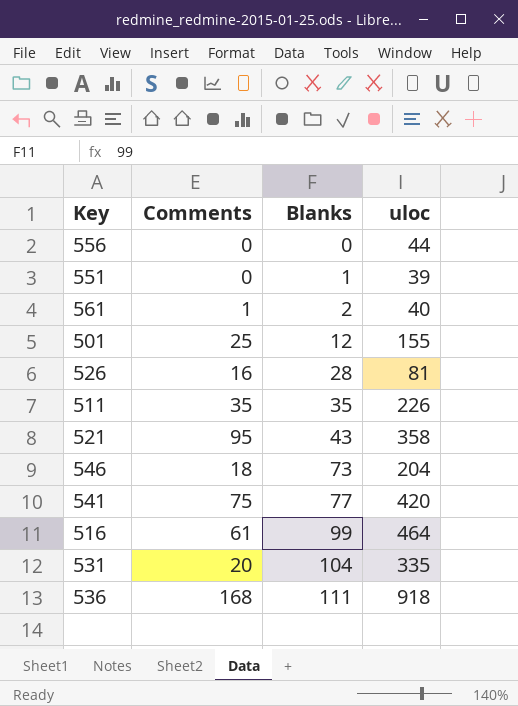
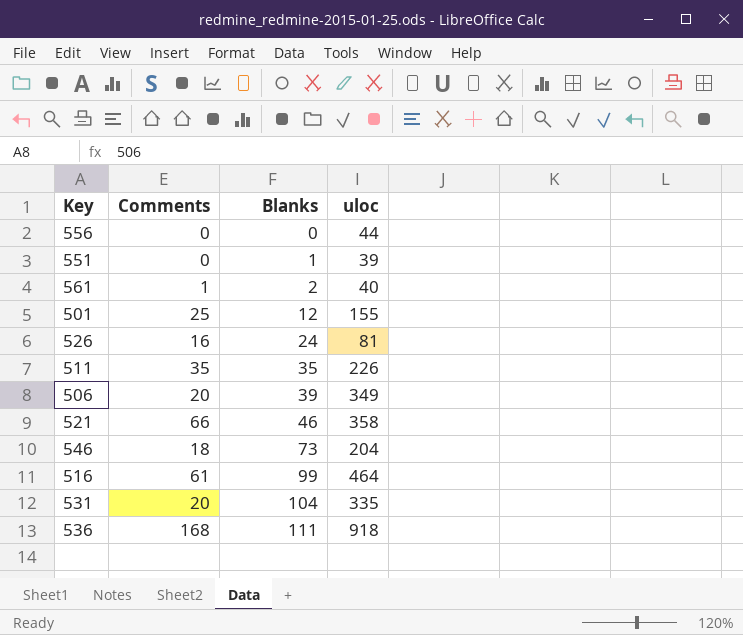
row 541: 75 | 77 | 420 -> none
526 | Blanks: 28 -> 24
row 506: none -> 20 | 39 | 349
521 | Comments: 95 -> 66
521 | Blanks: 43 -> 46

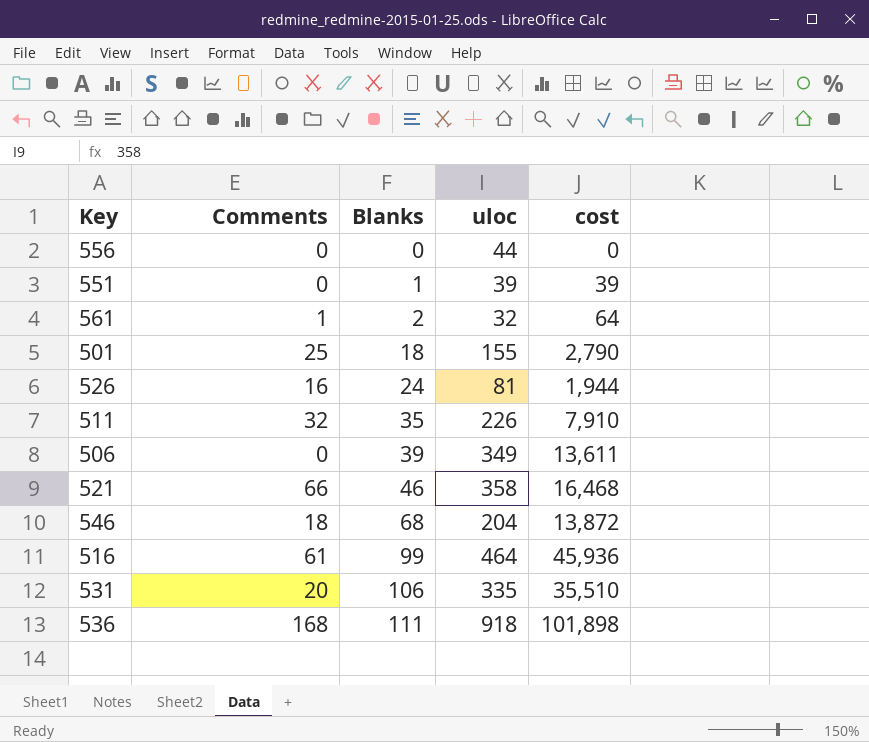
column cost | formula: none -> [Blanks] * [uloc]
561 | uloc: 40 -> 32
501 | Blanks: 12 -> 18
511 | Comments: 35 -> 32
506 | Comments: 20 -> 0
546 | Blanks: 73 -> 68
531 | Blanks: 104 -> 106

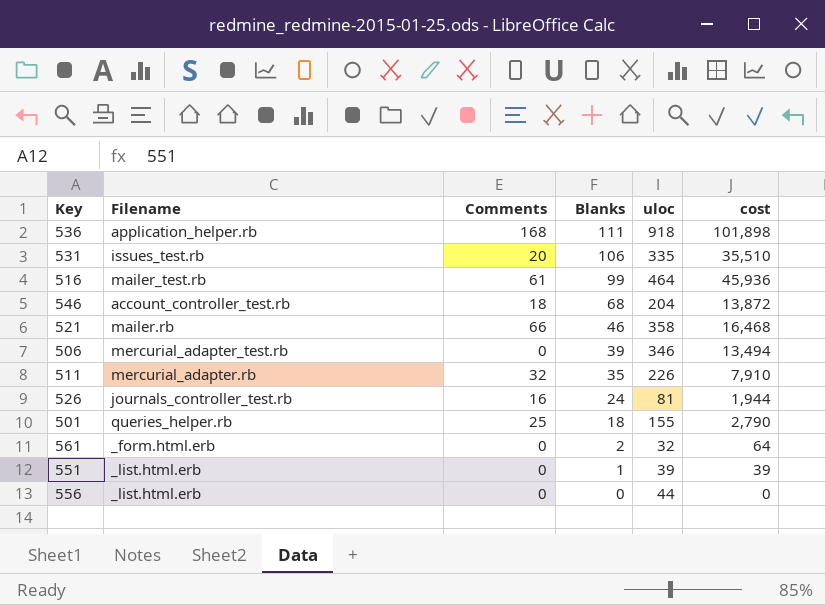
row order: Blanks ascending -> Blanks descending
column Filename | position: none -> 2
506 | uloc: 349 -> 346
506 | cost: 13,611 -> 13,494
561 | Comments: 1 -> 0

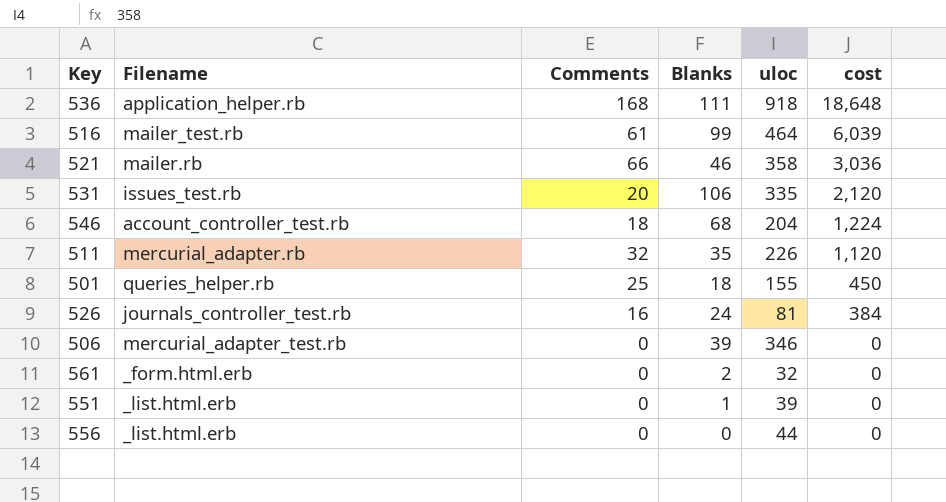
row order: Blanks descending -> cost descending
column cost | formula: [Blanks] * [uloc] -> [Comments] * [Blanks]

